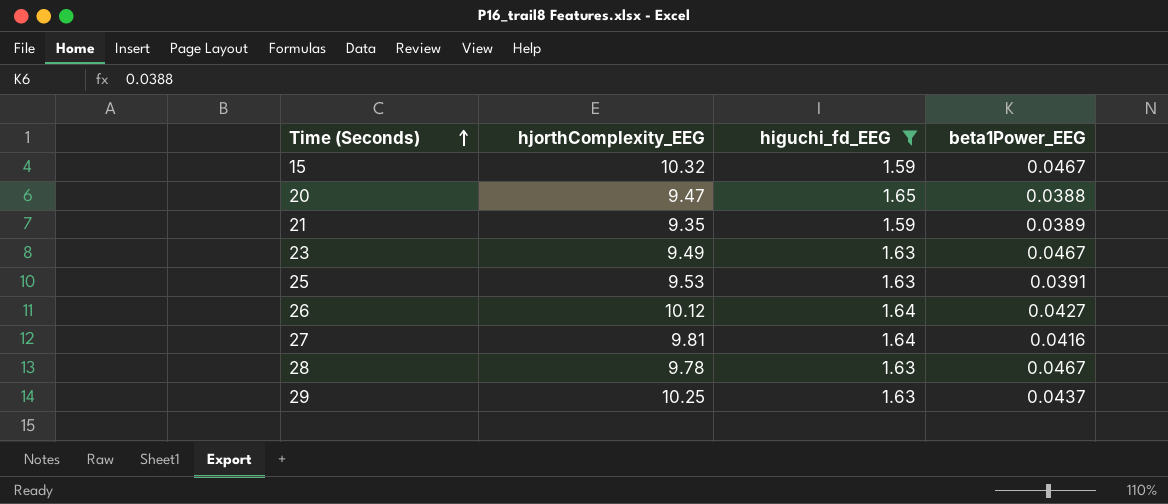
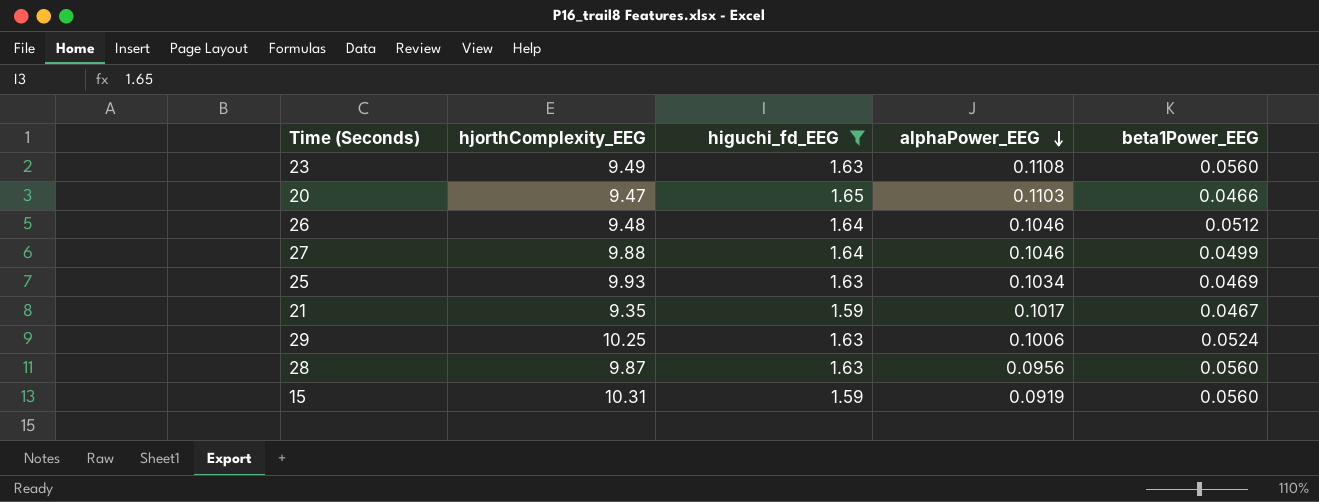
row order: Time (Seconds) ascending -> alphaPower_EEG descending
column alphaPower_EEG | position: none -> 4
23 | beta1Power_EEG: 0.0467 -> 0.0560
20 | beta1Power_EEG: 0.0388 -> 0.0466
26 | hjorthComplexity_EEG: 10.12 -> 9.48
26 | beta1Power_EEG: 0.0427 -> 0.0512
27 | hjorthComplexity_EEG: 9.81 -> 9.88
27 | beta1Power_EEG: 0.0416 -> 0.0499
25 | hjorthComplexity_EEG: 9.53 -> 9.93
25 | beta1Power_EEG: 0.0391 -> 0.0469
21 | beta1Power_EEG: 0.0389 -> 0.0467
29 | beta1Power_EEG: 0.0437 -> 0.0524
28 | hjorthComplexity_EEG: 9.78 -> 9.87
28 | beta1Power_EEG: 0.0467 -> 0.0560
15 | hjorthComplexity_EEG: 10.32 -> 10.31
15 | beta1Power_EEG: 0.0467 -> 0.0560

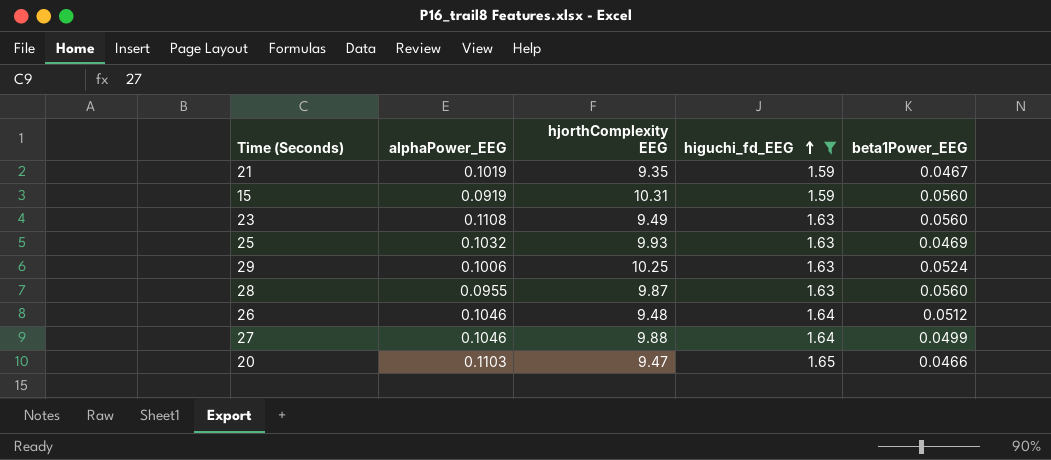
row order: alphaPower_EEG descending -> higuchi_fd_EEG ascending
column alphaPower_EEG | position: 4 -> 2
column name: hjorthComplexity_EEG -> hjorthComplexity EEG
21 | alphaPower_EEG: 0.1017 -> 0.1019
25 | alphaPower_EEG: 0.1034 -> 0.1032
28 | alphaPower_EEG: 0.0956 -> 0.0955

